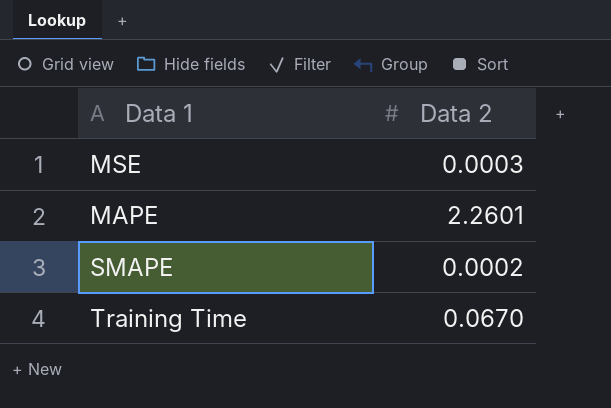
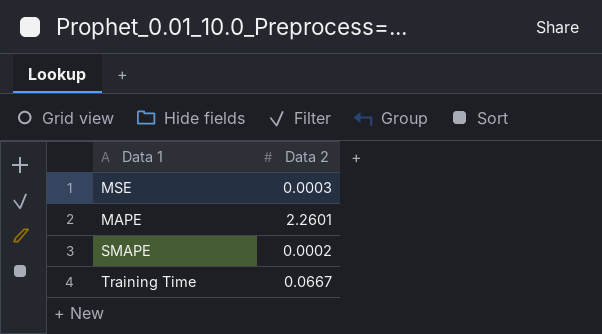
Training Time | Data 2: 0.0670 -> 0.0667

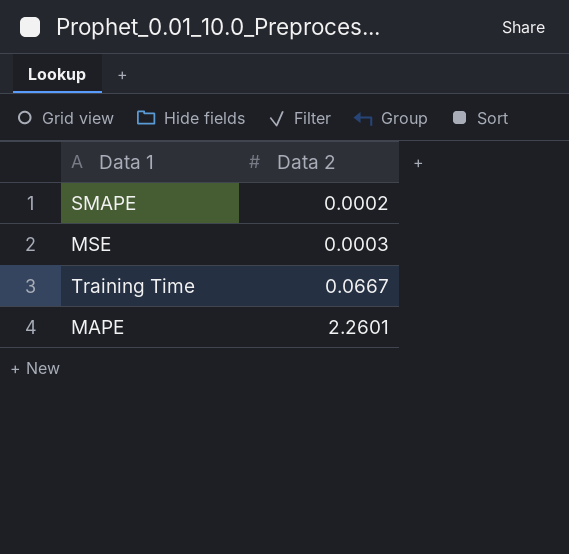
row order: none -> Data 2 ascending

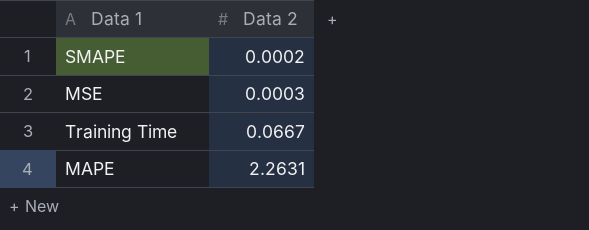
MAPE | Data 2: 2.2601 -> 2.2631

